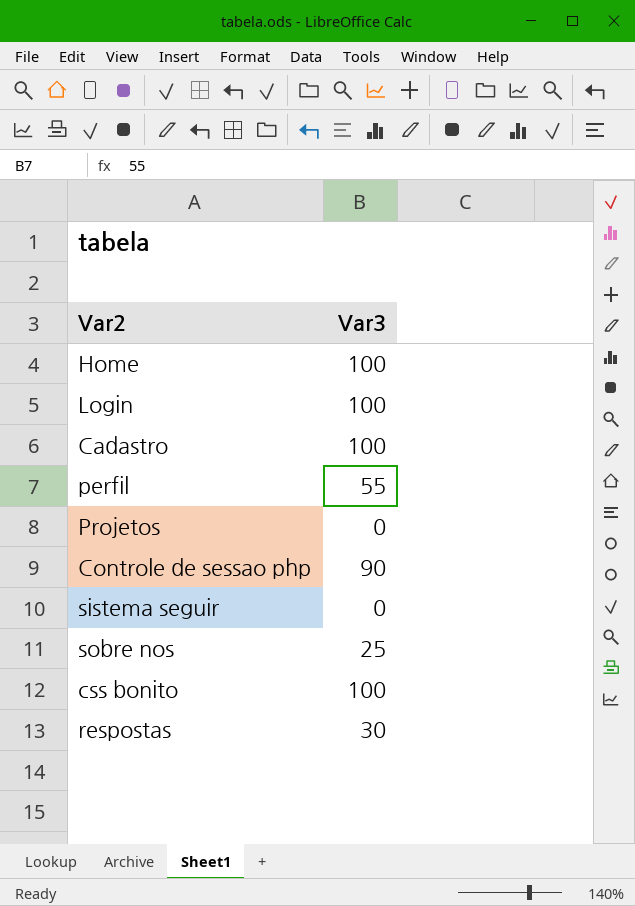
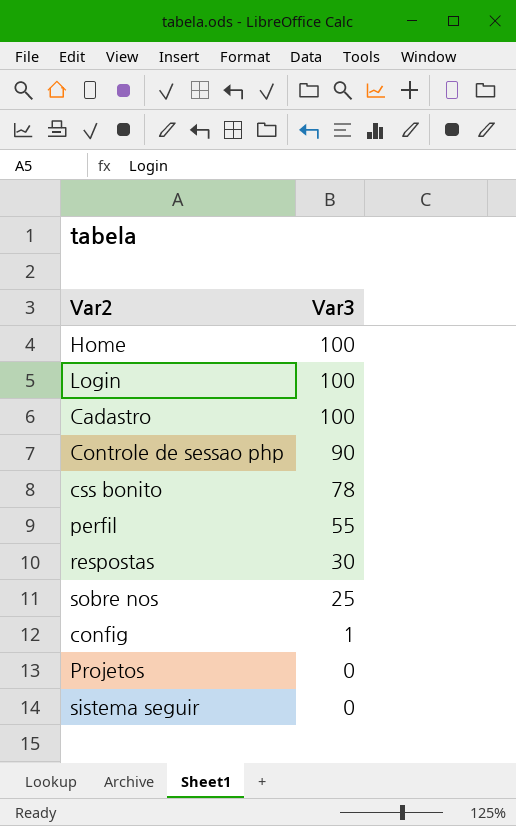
row order: none -> Var3 descending
css bonito | Var3: 100 -> 78
row config: none -> 1

